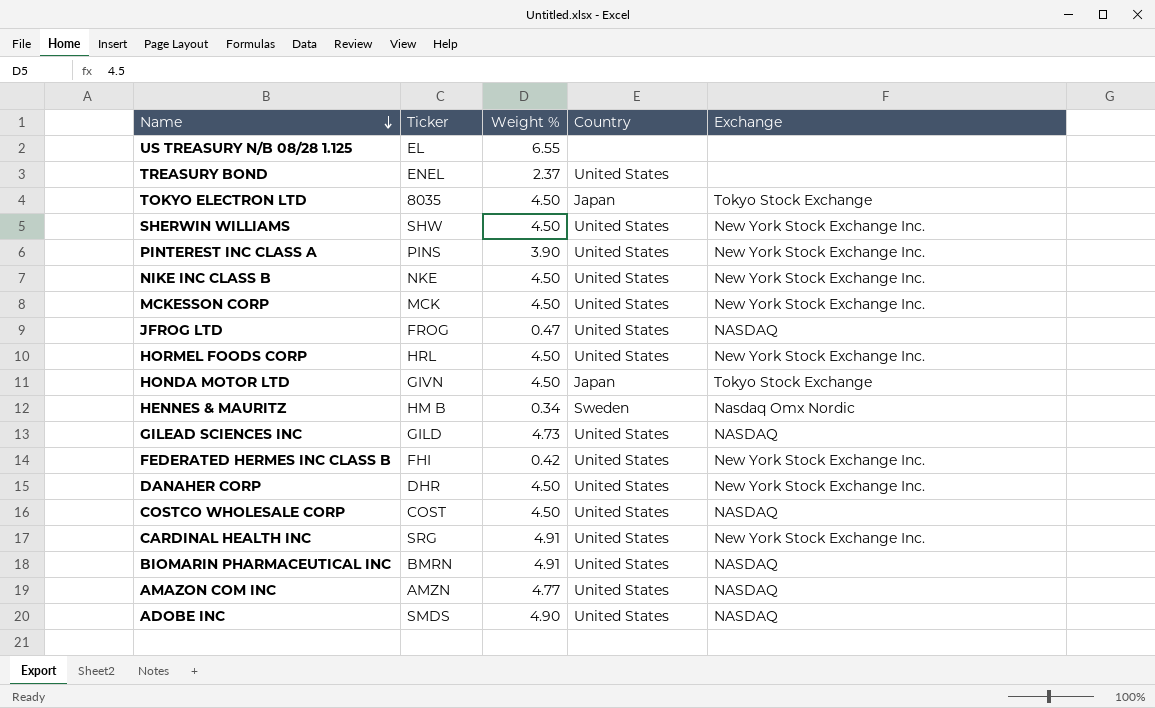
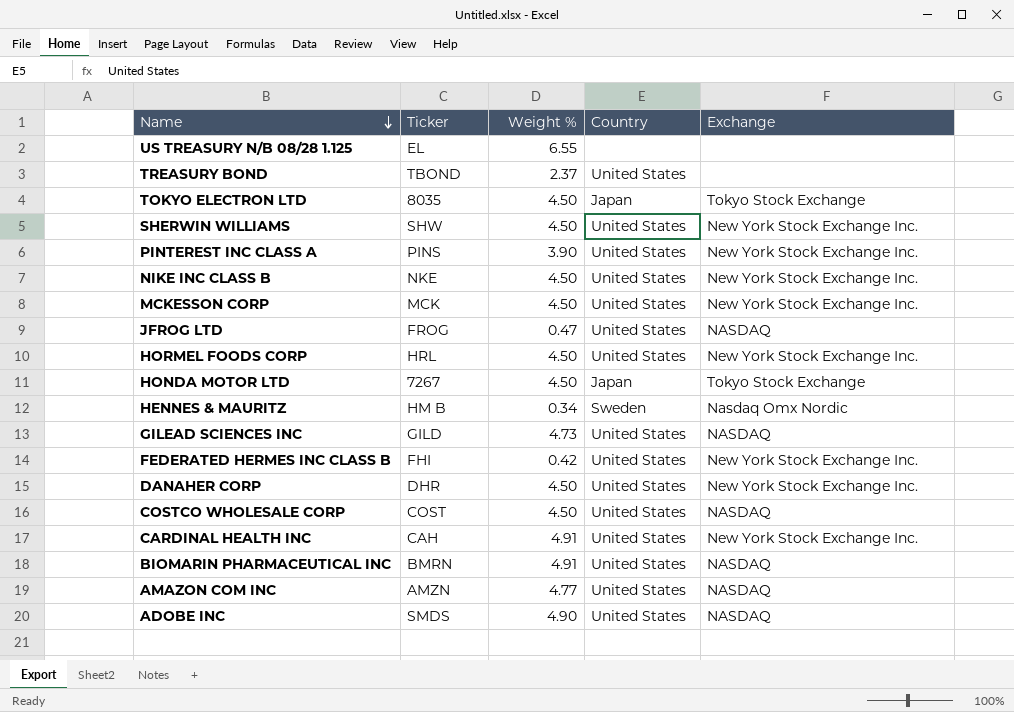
TREASURY BOND | Ticker: ENEL -> TBOND
HONDA MOTOR LTD | Ticker: GIVN -> 7267
CARDINAL HEALTH INC | Ticker: SRG -> CAH

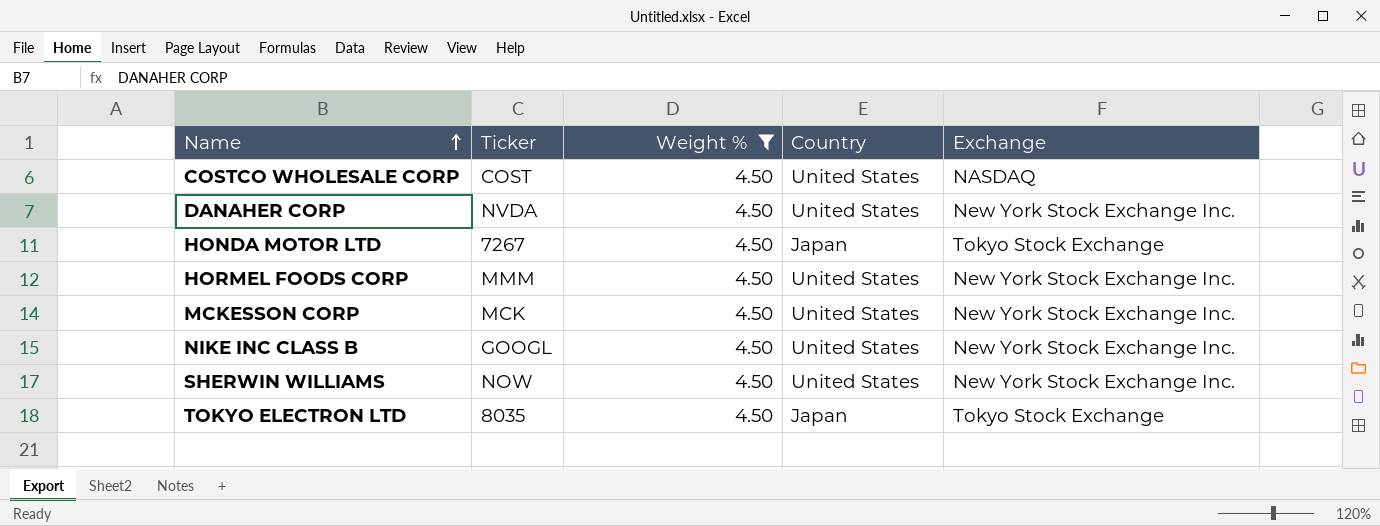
filter: none -> Weight % = 4.50
row order: Name descending -> Name ascending
DANAHER CORP | Ticker: DHR -> NVDA
HORMEL FOODS CORP | Ticker: HRL -> MMM
NIKE INC CLASS B | Ticker: NKE -> GOOGL
SHERWIN WILLIAMS | Ticker: SHW -> NOW

